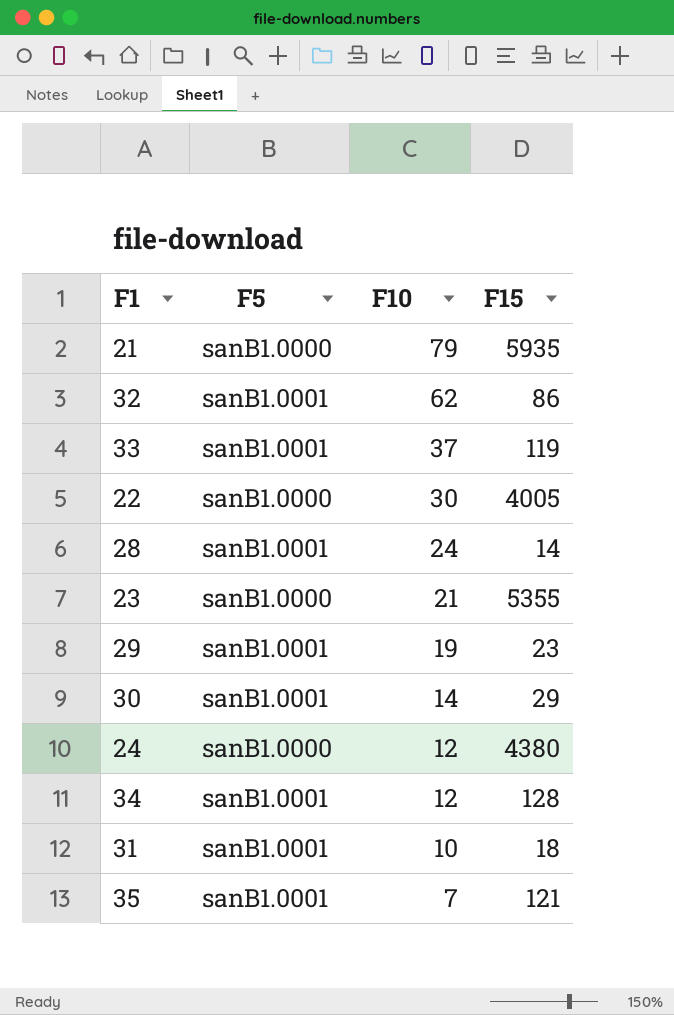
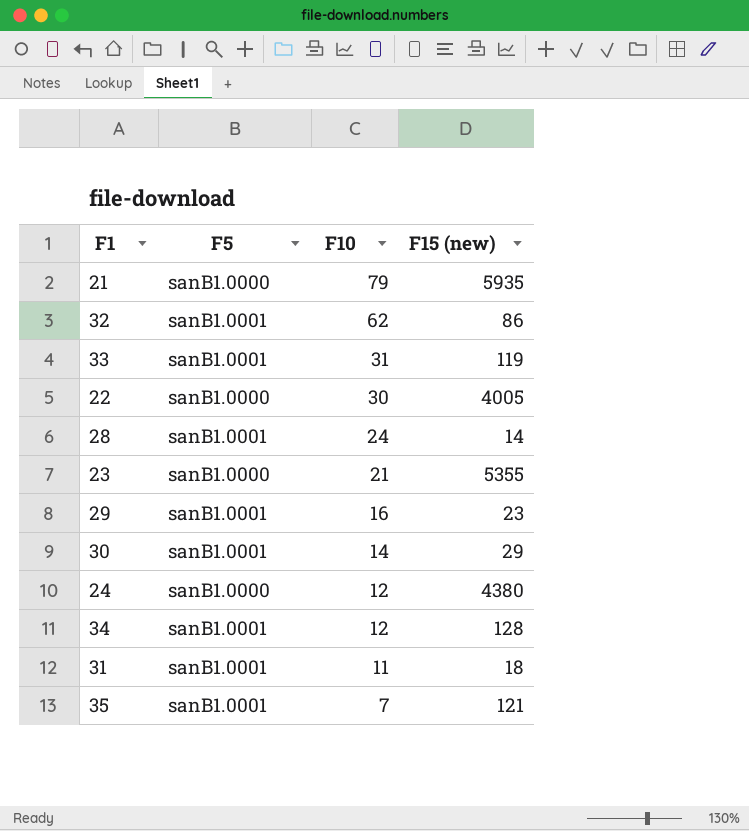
column name: F15 -> F15 (new)
33 | F10: 37 -> 31
29 | F10: 19 -> 16
31 | F10: 10 -> 11

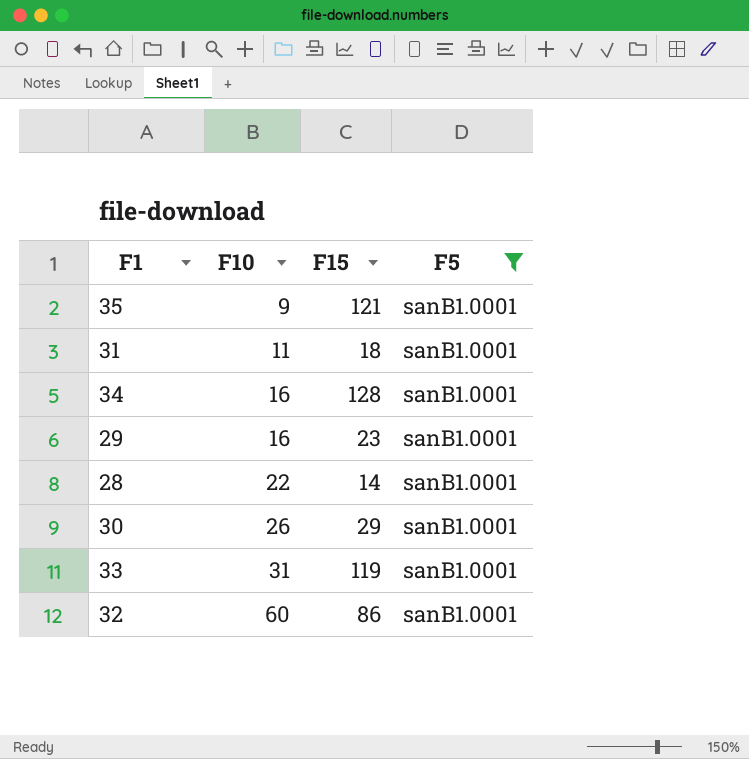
filter: none -> F5 = sanB1.0001
row order: F10 descending -> F10 ascending
column name: F15 (new) -> F15
column F5 | position: 2 -> 4
35 | F10: 7 -> 9
34 | F10: 12 -> 16
28 | F10: 24 -> 22
30 | F10: 14 -> 26
32 | F10: 62 -> 60

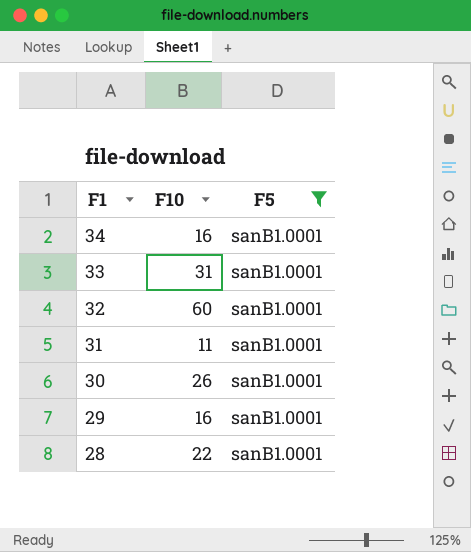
row order: F10 ascending -> F1 descending
column F15 | position: 3 -> none
row 35: 9 | 121 | sanB1.0001 -> none

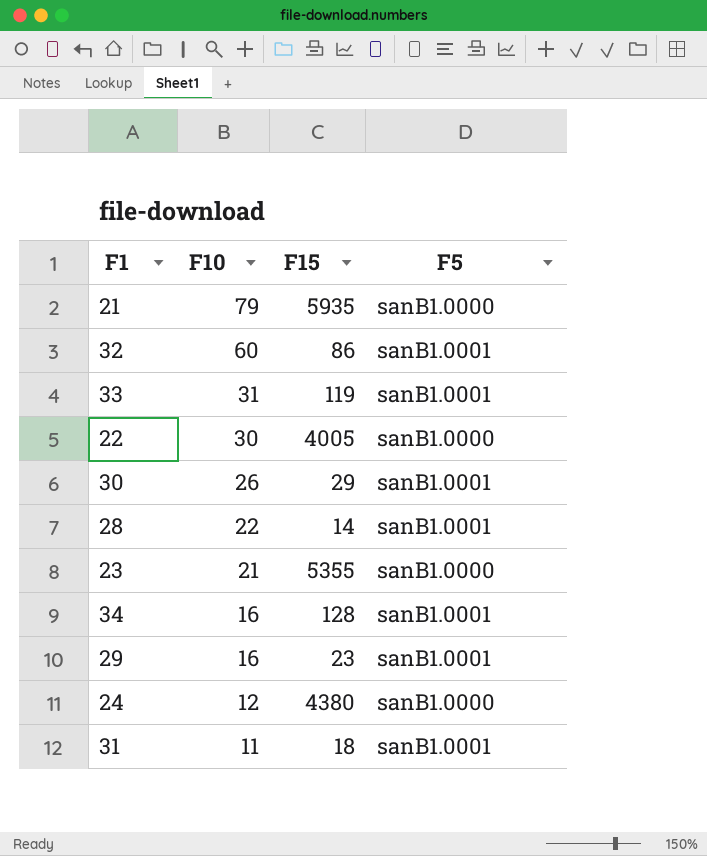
filter: F5 = sanB1.0001 -> none
row order: F1 descending -> F10 descending
column F15 | position: none -> 3

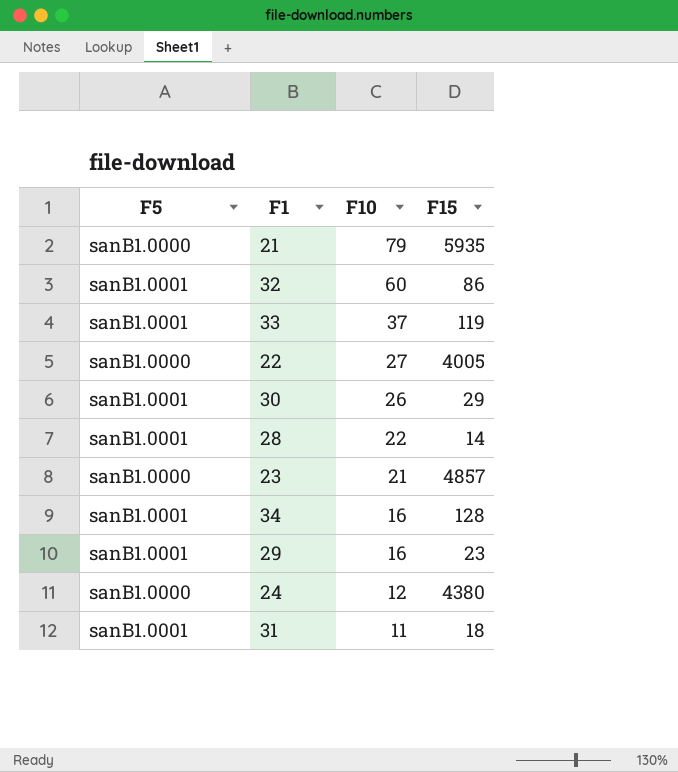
column F5 | position: 4 -> 1
33 | F10: 31 -> 37
22 | F10: 30 -> 27
23 | F15: 5355 -> 4857

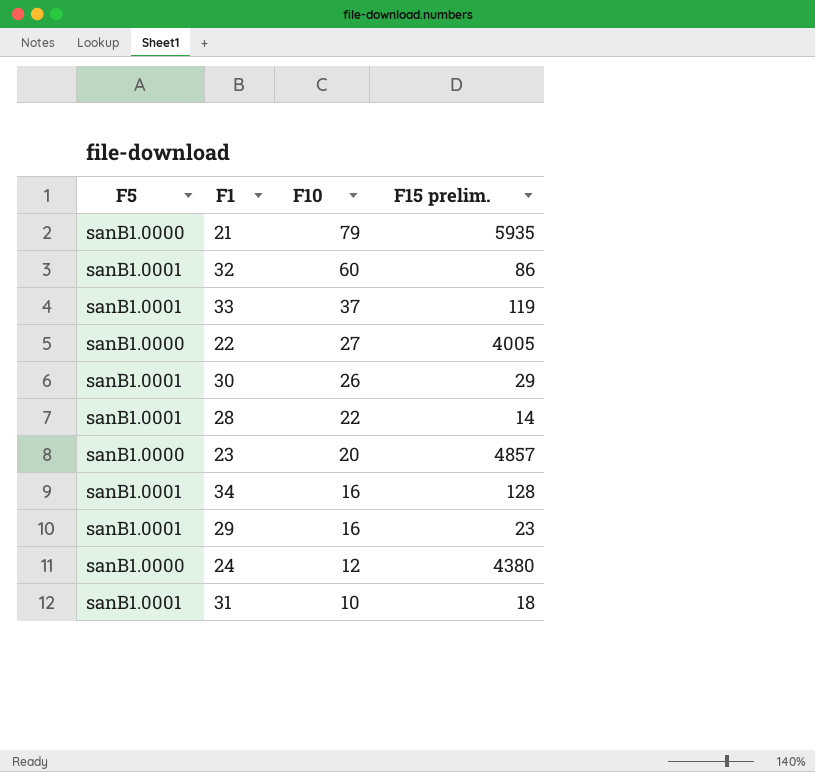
column name: F15 -> F15 prelim.
23 | F10: 21 -> 20
31 | F10: 11 -> 10

